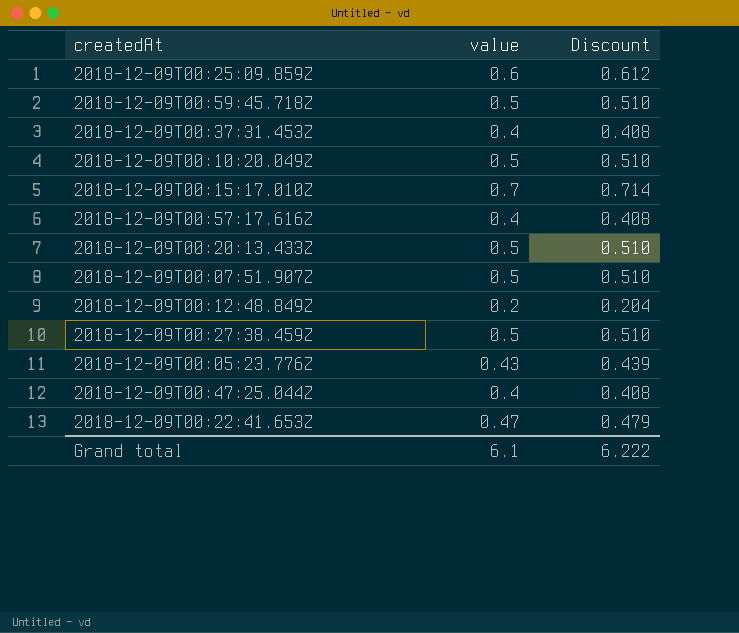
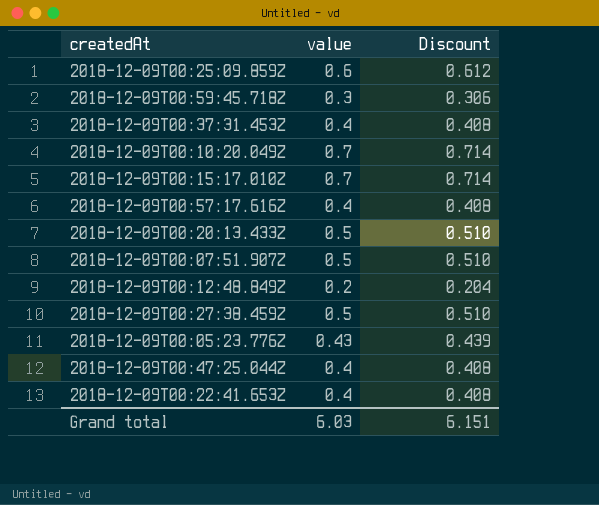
2018-12-09T00:59:45.718Z | value: 0.5 -> 0.3
2018-12-09T00:59:45.718Z | Discount: 0.510 -> 0.306
2018-12-09T00:10:20.049Z | value: 0.5 -> 0.7
2018-12-09T00:10:20.049Z | Discount: 0.510 -> 0.714
2018-12-09T00:22:41.653Z | value: 0.47 -> 0.4
2018-12-09T00:22:41.653Z | Discount: 0.479 -> 0.408
Grand total | value: 6.1 -> 6.03
Grand total | Discount: 6.222 -> 6.151

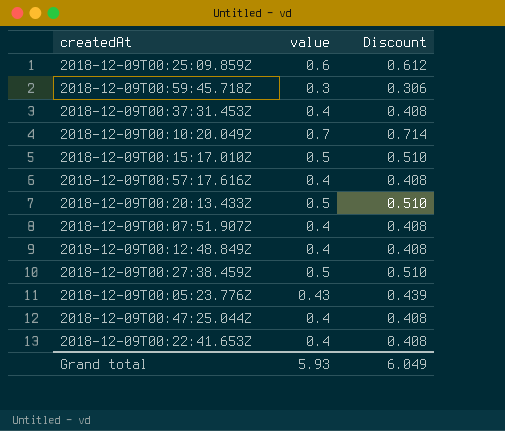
2018-12-09T00:15:17.010Z | value: 0.7 -> 0.5
2018-12-09T00:15:17.010Z | Discount: 0.714 -> 0.510
2018-12-09T00:07:51.907Z | value: 0.5 -> 0.4
2018-12-09T00:07:51.907Z | Discount: 0.510 -> 0.408
2018-12-09T00:12:48.849Z | value: 0.2 -> 0.4
2018-12-09T00:12:48.849Z | Discount: 0.204 -> 0.408
Grand total | value: 6.03 -> 5.93
Grand total | Discount: 6.151 -> 6.049

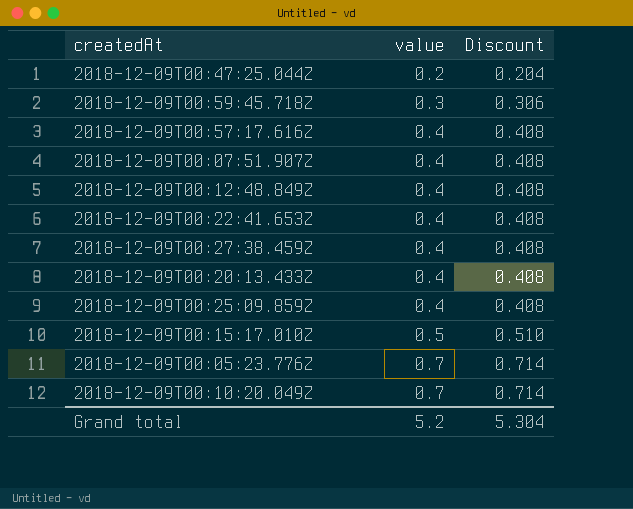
row order: none -> value ascending
row 2018-12-09T00:37:31.453Z: 0.4 | 0.408 -> none
2018-12-09T00:47:25.044Z | value: 0.4 -> 0.2
2018-12-09T00:47:25.044Z | Discount: 0.408 -> 0.204
2018-12-09T00:27:38.459Z | value: 0.5 -> 0.4
2018-12-09T00:27:38.459Z | Discount: 0.510 -> 0.408
2018-12-09T00:20:13.433Z | value: 0.5 -> 0.4
2018-12-09T00:20:13.433Z | Discount: 0.510 -> 0.408
2018-12-09T00:25:09.859Z | value: 0.6 -> 0.4
2018-12-09T00:25:09.859Z | Discount: 0.612 -> 0.408
2018-12-09T00:05:23.776Z | value: 0.43 -> 0.7
2018-12-09T00:05:23.776Z | Discount: 0.439 -> 0.714
Grand total | value: 5.93 -> 5.2
Grand total | Discount: 6.049 -> 5.304

